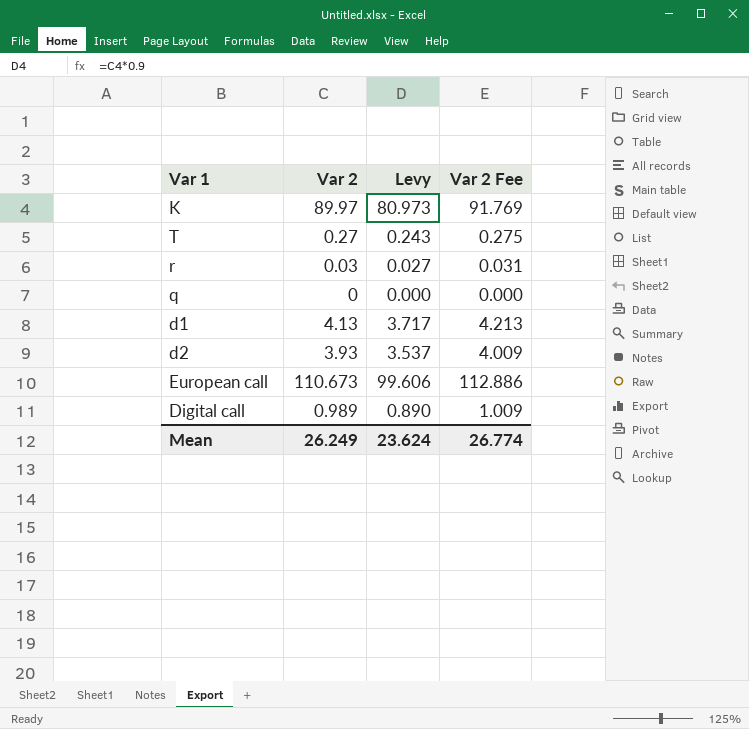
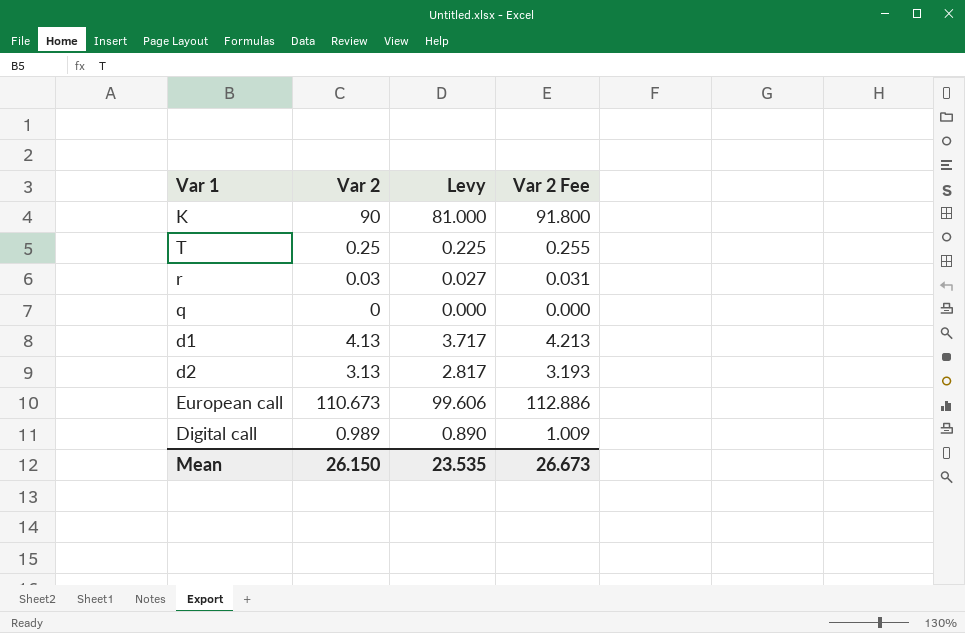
K | Var 2: 89.97 -> 90
K | Levy: 80.973 -> 81.000
K | Var 2 Fee: 91.769 -> 91.800
T | Var 2: 0.27 -> 0.25
T | Levy: 0.243 -> 0.225
T | Var 2 Fee: 0.275 -> 0.255
d2 | Var 2: 3.93 -> 3.13
d2 | Levy: 3.537 -> 2.817
d2 | Var 2 Fee: 4.009 -> 3.193
Mean | Var 2: 26.249 -> 26.150
Mean | Levy: 23.624 -> 23.535
Mean | Var 2 Fee: 26.774 -> 26.673

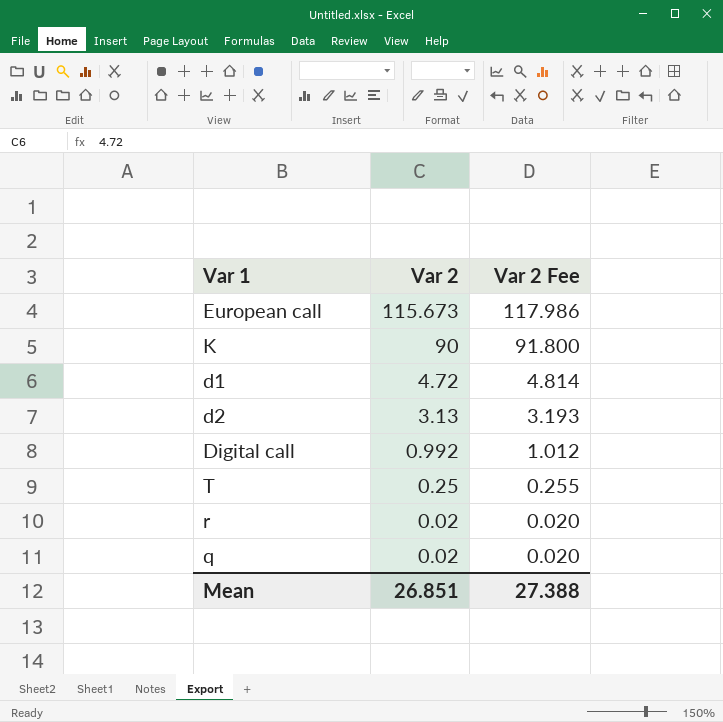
row order: none -> Var 2 descending
column Levy | formula: [Var 2] * 0.9 -> none
European call | Var 2: 110.673 -> 115.673
European call | Var 2 Fee: 112.886 -> 117.986
d1 | Var 2: 4.13 -> 4.72
d1 | Var 2 Fee: 4.213 -> 4.814
Digital call | Var 2: 0.989 -> 0.992
Digital call | Var 2 Fee: 1.009 -> 1.012
r | Var 2: 0.03 -> 0.02
r | Var 2 Fee: 0.031 -> 0.020
q | Var 2: 0 -> 0.02
q | Var 2 Fee: 0.000 -> 0.020
Mean | Var 2: 26.150 -> 26.851
Mean | Var 2 Fee: 26.673 -> 27.388

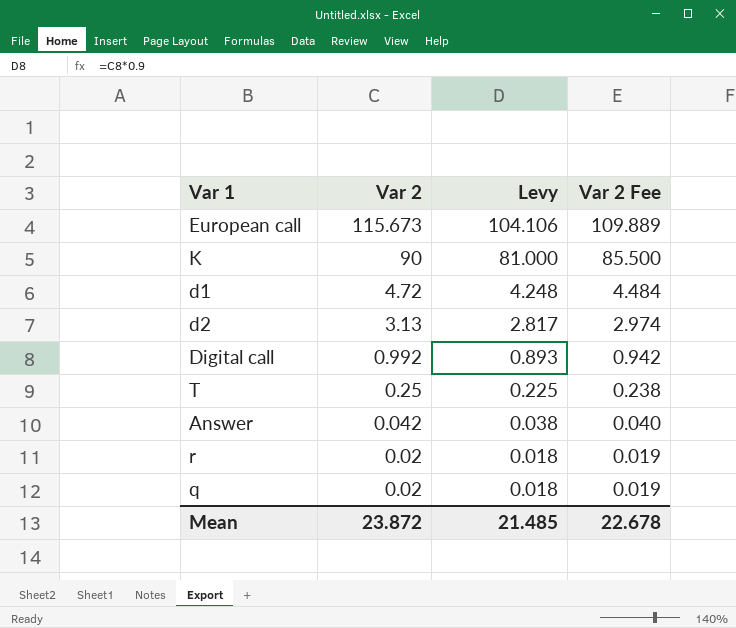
column Levy | formula: none -> [Var 2] * 0.9
column Var 2 Fee | formula: [Var 2] * 1.02 -> [Var 2] * 0.95
row Answer: none -> 0.042 | 0.038 | 0.040
Mean | Var 2: 26.851 -> 23.872
Mean | Var 2 Fee: 27.388 -> 22.678

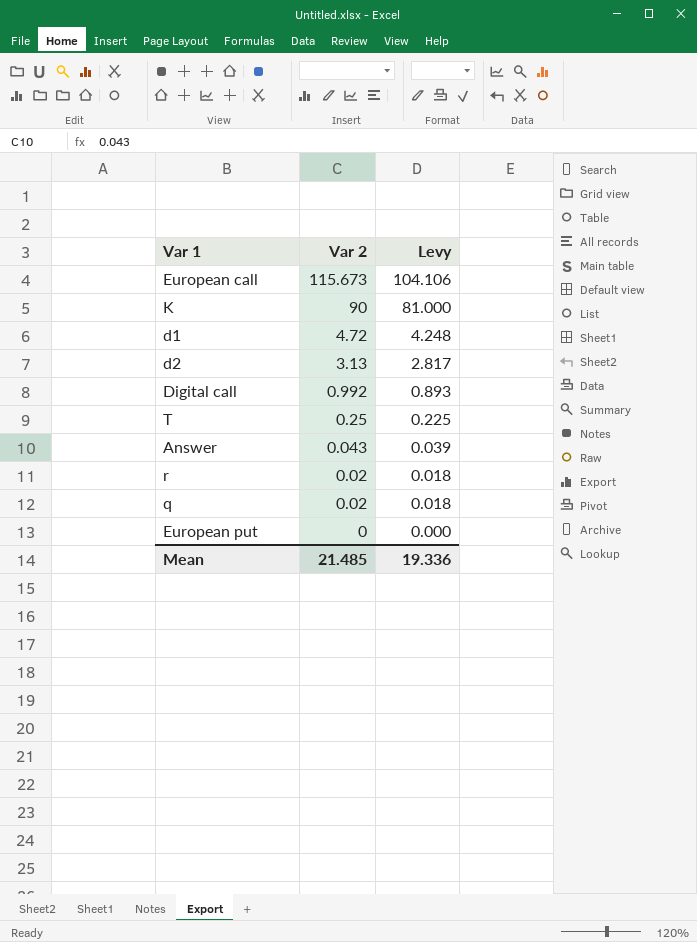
column Var 2 Fee | formula: [Var 2] * 0.95 -> none
Answer | Var 2: 0.042 -> 0.043
Answer | Levy: 0.038 -> 0.039
row European put: none -> 0 | 0.000
Mean | Var 2: 23.872 -> 21.485
Mean | Levy: 21.485 -> 19.336

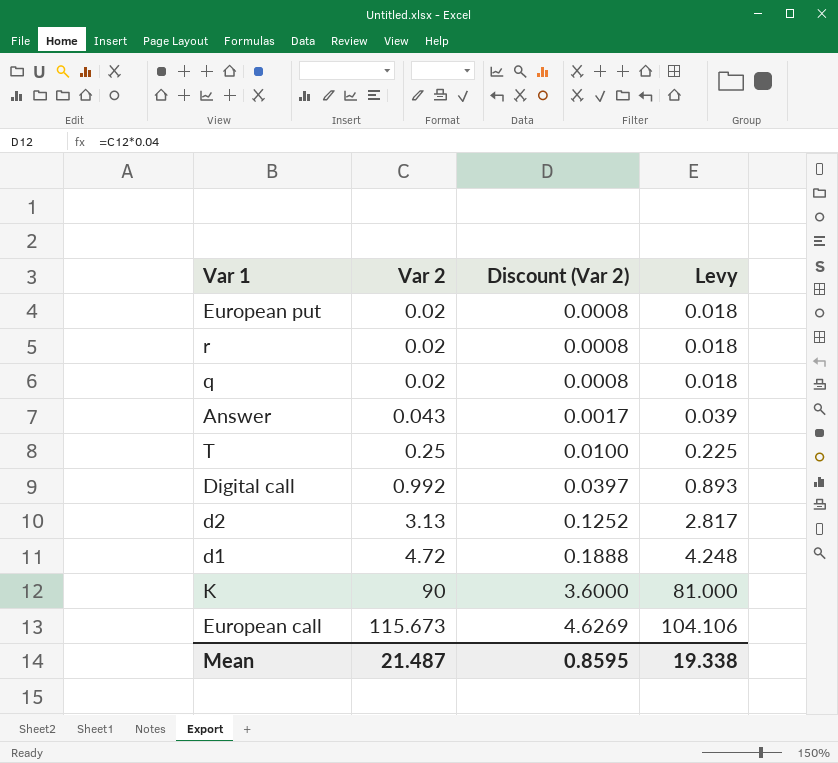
row order: Var 2 descending -> Var 2 ascending
column Discount (Var 2) | formula: none -> [Var 2] * 0.04
European put | Var 2: 0 -> 0.02
European put | Levy: 0.000 -> 0.018
Mean | Var 2: 21.485 -> 21.487
Mean | Levy: 19.336 -> 19.338

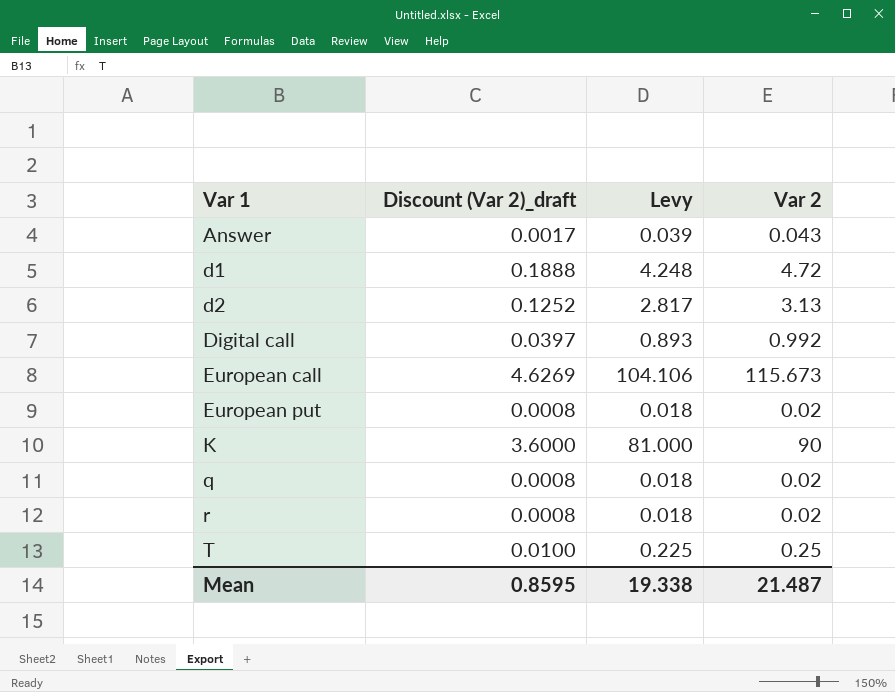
row order: Var 2 ascending -> Var 1 ascending
column name: Discount (Var 2) -> Discount (Var 2)_draft
column Var 2 | position: 2 -> 4

